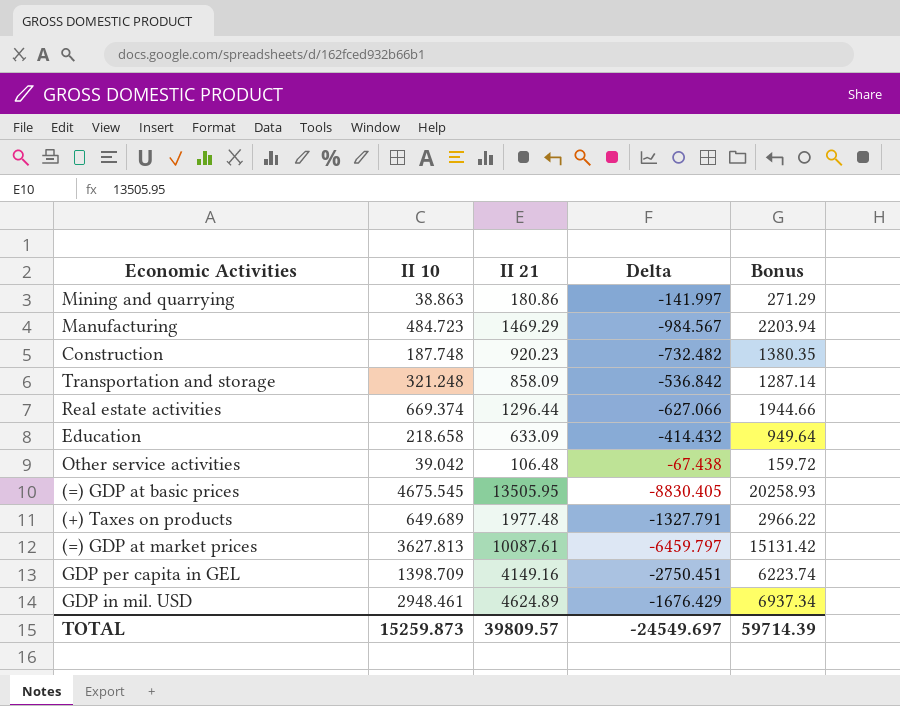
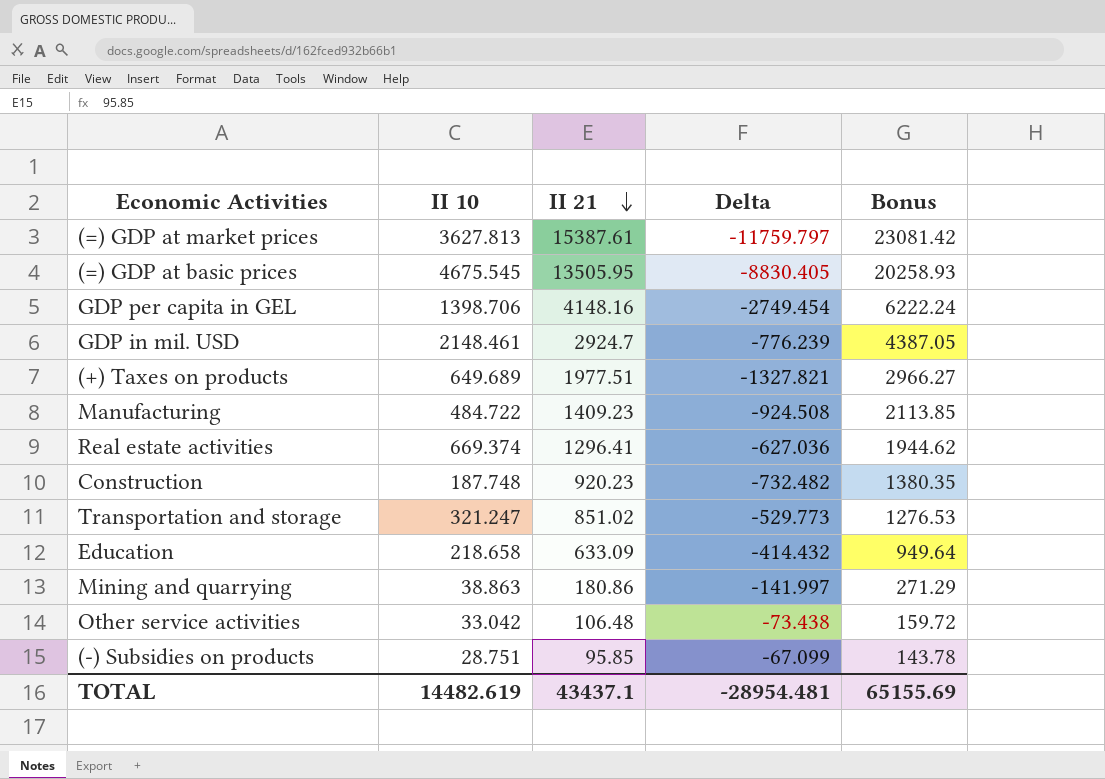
row order: none -> II 21 descending
(=) GDP at market prices | II 21: 10087.61 -> 15387.61
(=) GDP at market prices | Delta: -6459.797 -> -11759.797
(=) GDP at market prices | Bonus: 15131.42 -> 23081.42
GDP per capita in GEL | II 10: 1398.709 -> 1398.706
GDP per capita in GEL | II 21: 4149.16 -> 4148.16
GDP per capita in GEL | Delta: -2750.451 -> -2749.454
GDP per capita in GEL | Bonus: 6223.74 -> 6222.24
GDP in mil. USD | II 10: 2948.461 -> 2148.461
GDP in mil. USD | II 21: 4624.89 -> 2924.7
GDP in mil. USD | Delta: -1676.429 -> -776.239
GDP in mil. USD | Bonus: 6937.34 -> 4387.05
(+) Taxes on products | II 21: 1977.48 -> 1977.51
(+) Taxes on products | Delta: -1327.791 -> -1327.821
(+) Taxes on products | Bonus: 2966.22 -> 2966.27
Manufacturing | II 10: 484.723 -> 484.722
Manufacturing | II 21: 1469.29 -> 1409.23
Manufacturing | Delta: -984.567 -> -924.508
Manufacturing | Bonus: 2203.94 -> 2113.85
Real estate activities | II 21: 1296.44 -> 1296.41
Real estate activities | Delta: -627.066 -> -627.036
Real estate activities | Bonus: 1944.66 -> 1944.62
Transportation and storage | II 10: 321.248 -> 321.247
Transportation and storage | II 21: 858.09 -> 851.02
Transportation and storage | Delta: -536.842 -> -529.773
Transportation and storage | Bonus: 1287.14 -> 1276.53
Other service activities | II 10: 39.042 -> 33.042
Other service activities | Delta: -67.438 -> -73.438
row (-) Subsidies on products: none -> 28.751 | 95.85 | -67.099 | 143.78
TOTAL | II 10: 15259.873 -> 14482.619
TOTAL | II 21: 39809.57 -> 43437.1
TOTAL | Delta: -24549.697 -> -28954.481
TOTAL | Bonus: 59714.39 -> 65155.69

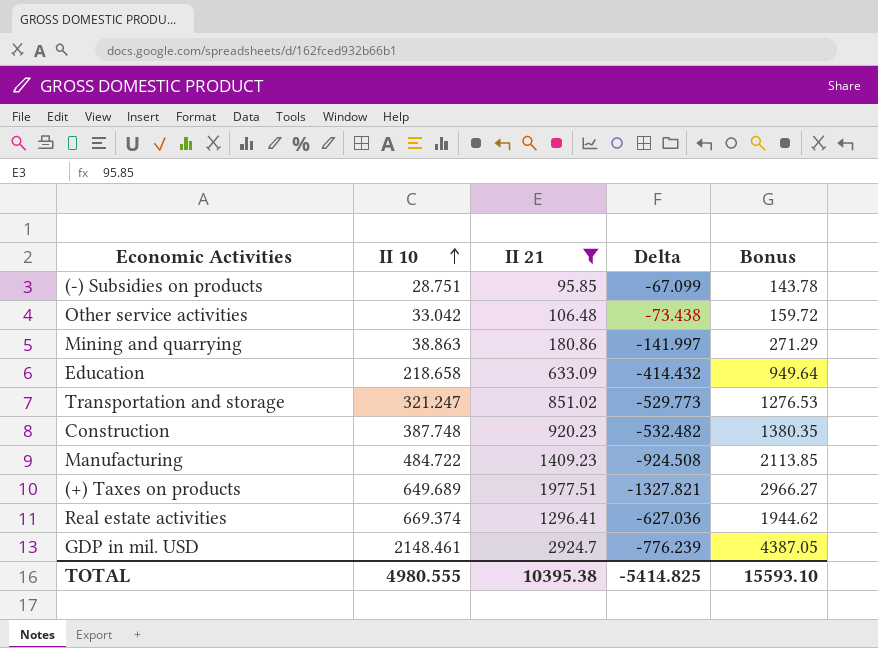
filter: none -> II 21 <= 2924.7
row order: II 21 descending -> II 10 ascending
Construction | II 10: 187.748 -> 387.748
Construction | Delta: -732.482 -> -532.482
TOTAL | II 10: 14482.619 -> 4980.555
TOTAL | II 21: 43437.1 -> 10395.38
TOTAL | Delta: -28954.481 -> -5414.825
TOTAL | Bonus: 65155.69 -> 15593.10

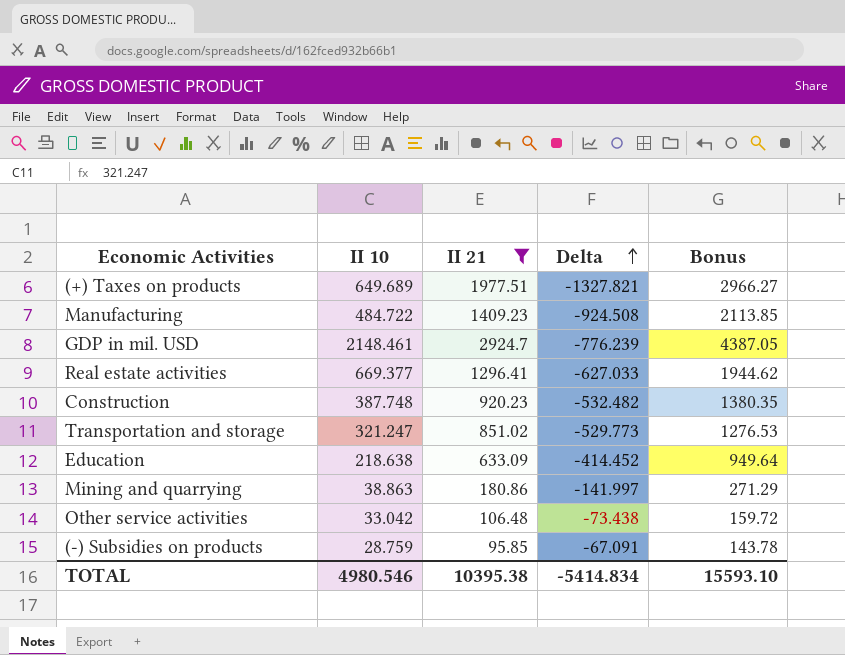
row order: II 10 ascending -> Delta ascending
Real estate activities | II 10: 669.374 -> 669.377
Real estate activities | Delta: -627.036 -> -627.033
Education | II 10: 218.658 -> 218.638
Education | Delta: -414.432 -> -414.452
(-) Subsidies on products | II 10: 28.751 -> 28.759
(-) Subsidies on products | Delta: -67.099 -> -67.091
TOTAL | II 10: 4980.555 -> 4980.546
TOTAL | Delta: -5414.825 -> -5414.834

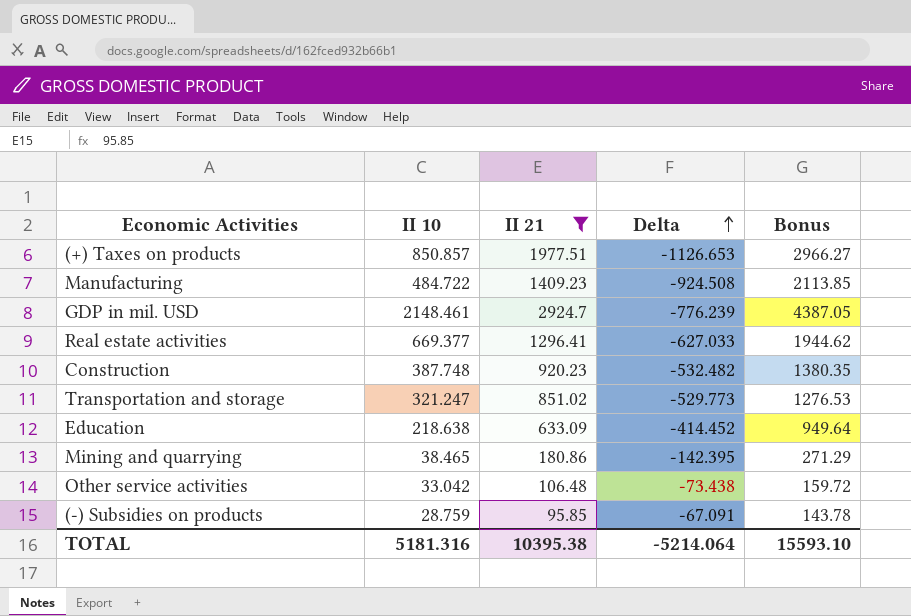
(+) Taxes on products | II 10: 649.689 -> 850.857
(+) Taxes on products | Delta: -1327.821 -> -1126.653
Mining and quarrying | II 10: 38.863 -> 38.465
Mining and quarrying | Delta: -141.997 -> -142.395
TOTAL | II 10: 4980.546 -> 5181.316
TOTAL | Delta: -5414.834 -> -5214.064

